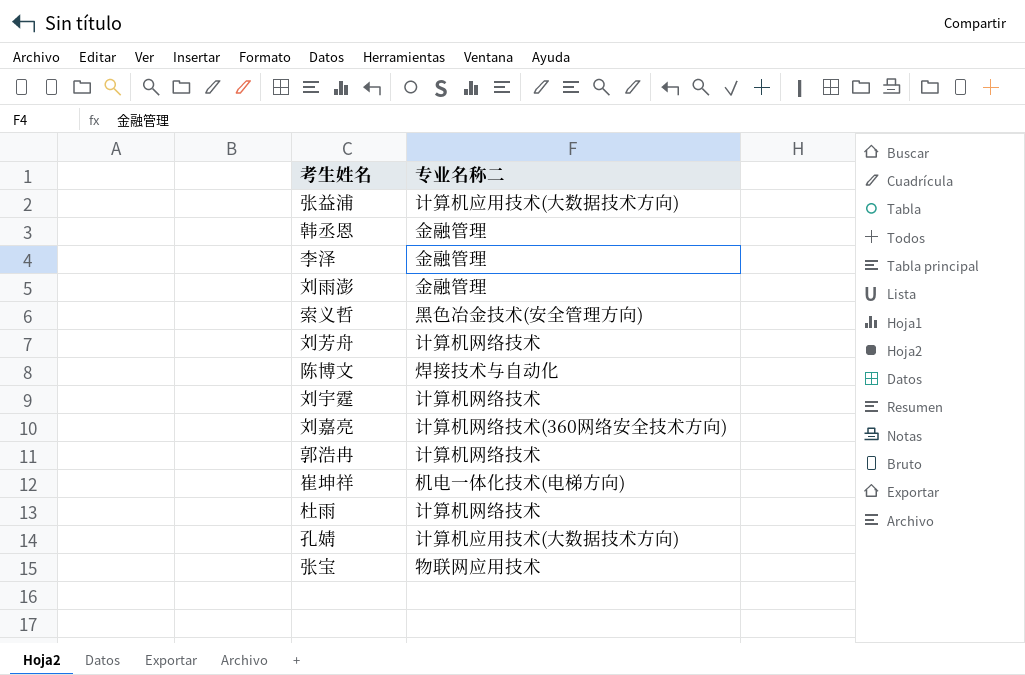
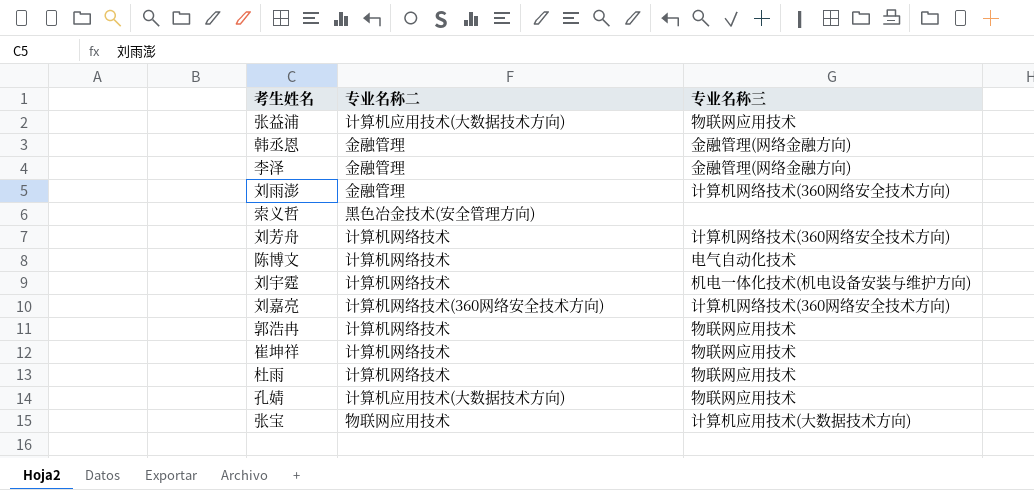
column 专业名称三 | position: none -> 3
陈博文 | 专业名称二: 焊接技术与自动化 -> 计算机网络技术
崔坤祥 | 专业名称二: 机电一体化技术(电梯方向) -> 计算机网络技术

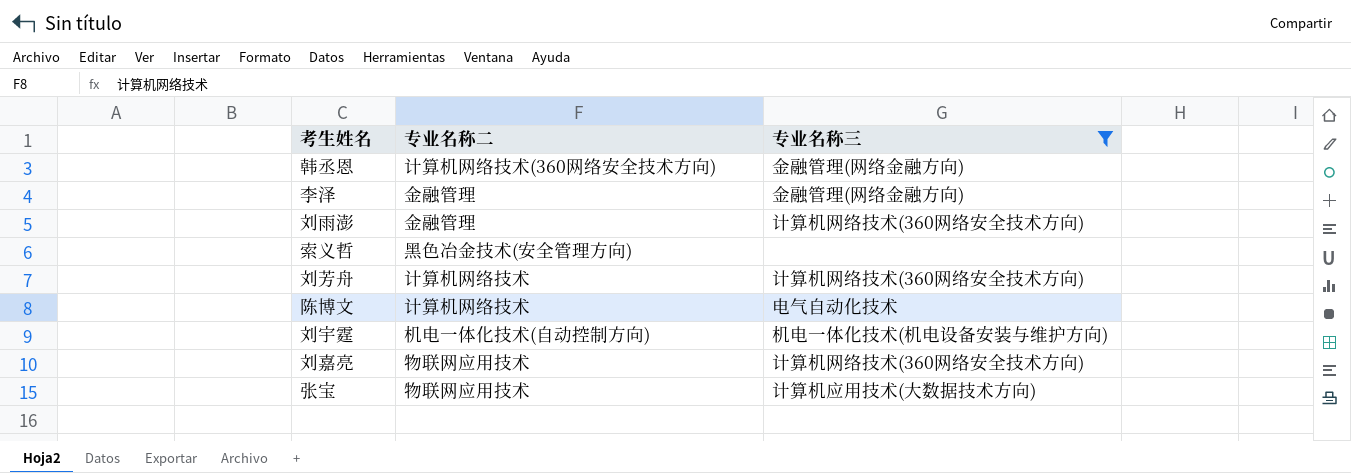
filter: none -> 专业名称三 != 物联网应用技术
韩丞恩 | 专业名称二: 金融管理 -> 计算机网络技术(360网络安全技术方向)
刘宇霆 | 专业名称二: 计算机网络技术 -> 机电一体化技术(自动控制方向)
刘嘉亮 | 专业名称二: 计算机网络技术(360网络安全技术方向) -> 物联网应用技术

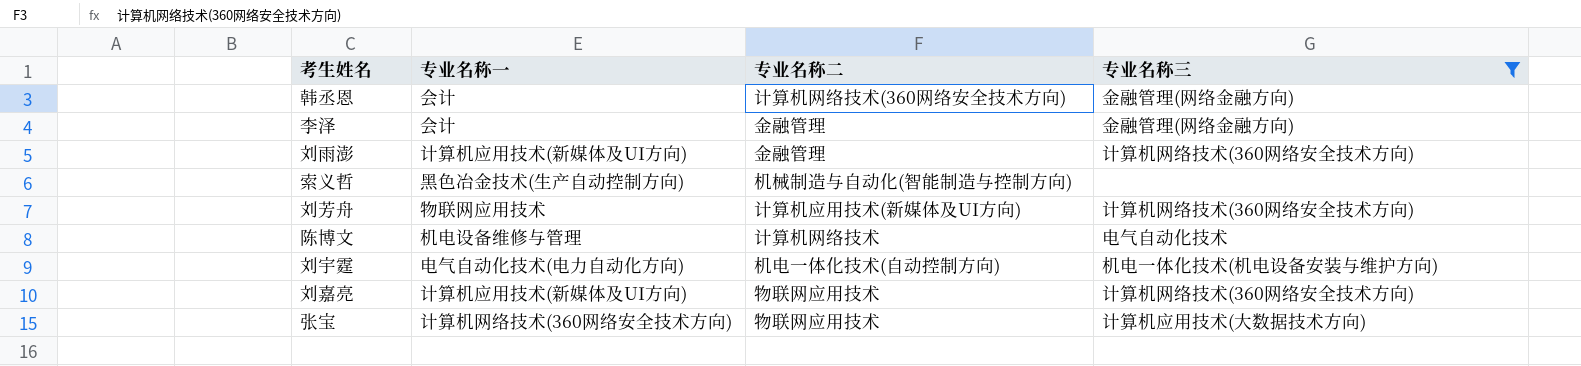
column 专业名称一 | position: none -> 2
索义哲 | 专业名称二: 黑色冶金技术(安全管理方向) -> 机械制造与自动化(智能制造与控制方向)
刘芳舟 | 专业名称二: 计算机网络技术 -> 计算机应用技术(新媒体及UI方向)

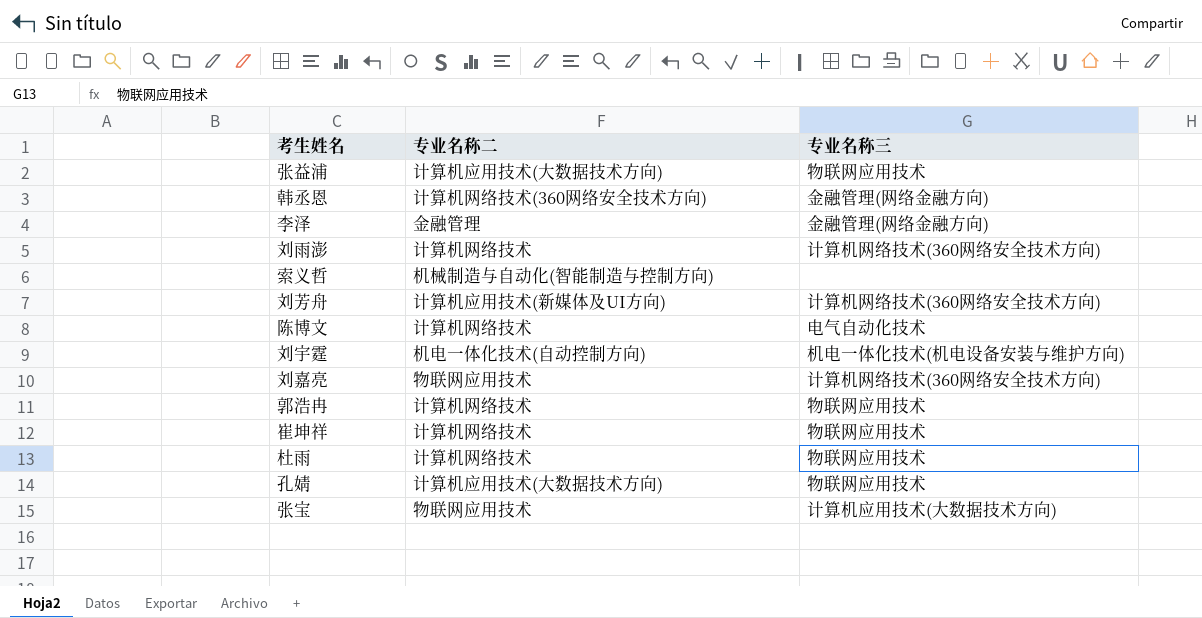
filter: 专业名称三 != 物联网应用技术 -> none
column 专业名称一 | position: 2 -> none
刘雨澎 | 专业名称二: 金融管理 -> 计算机网络技术

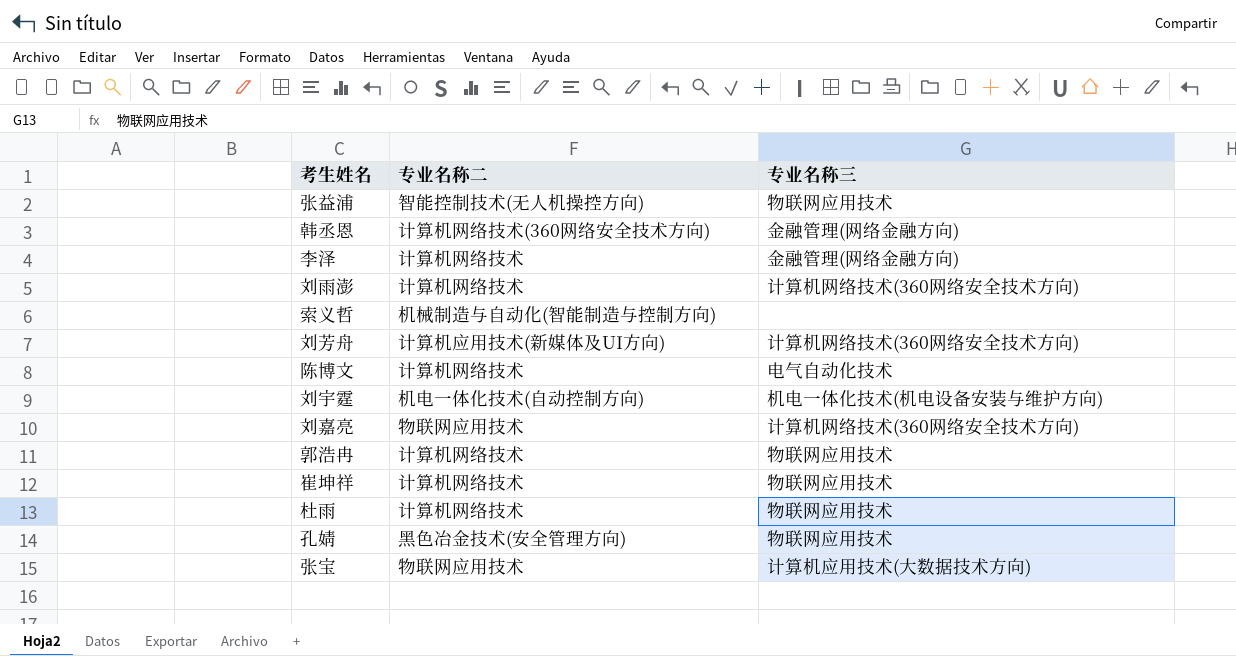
张益浦 | 专业名称二: 计算机应用技术(大数据技术方向) -> 智能控制技术(无人机操控方向)
李泽 | 专业名称二: 金融管理 -> 计算机网络技术
孔婧 | 专业名称二: 计算机应用技术(大数据技术方向) -> 黑色冶金技术(安全管理方向)

